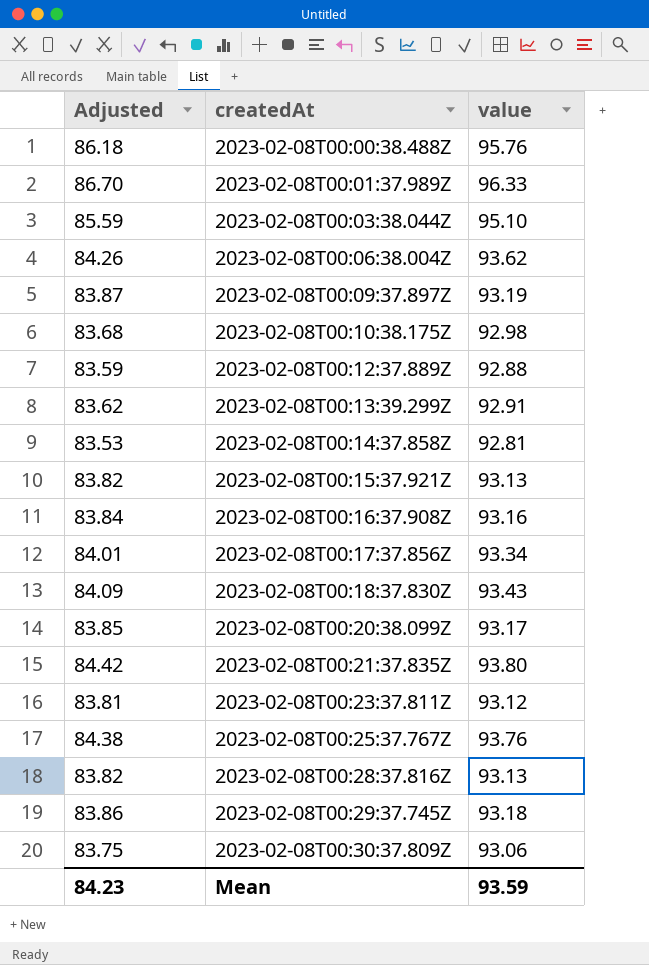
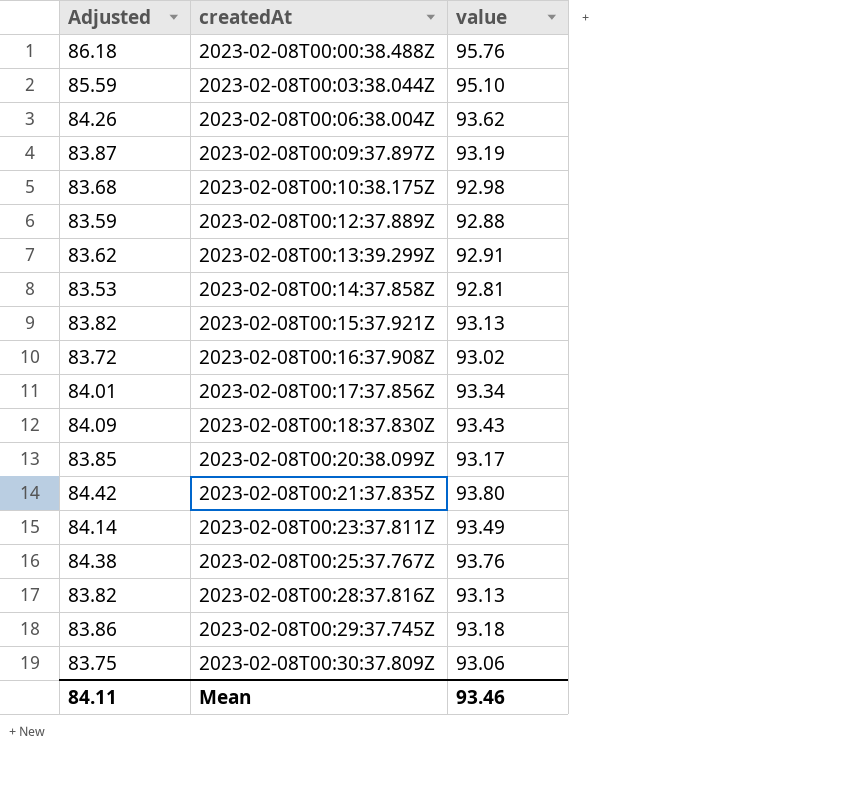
row 2023-02-08T00:01:37.989Z: 86.70 | 96.33 -> none
2023-02-08T00:16:37.908Z | Adjusted: 83.84 -> 83.72
2023-02-08T00:16:37.908Z | value: 93.16 -> 93.02
2023-02-08T00:23:37.811Z | Adjusted: 83.81 -> 84.14
2023-02-08T00:23:37.811Z | value: 93.12 -> 93.49
Mean | Adjusted: 84.23 -> 84.11
Mean | value: 93.59 -> 93.46

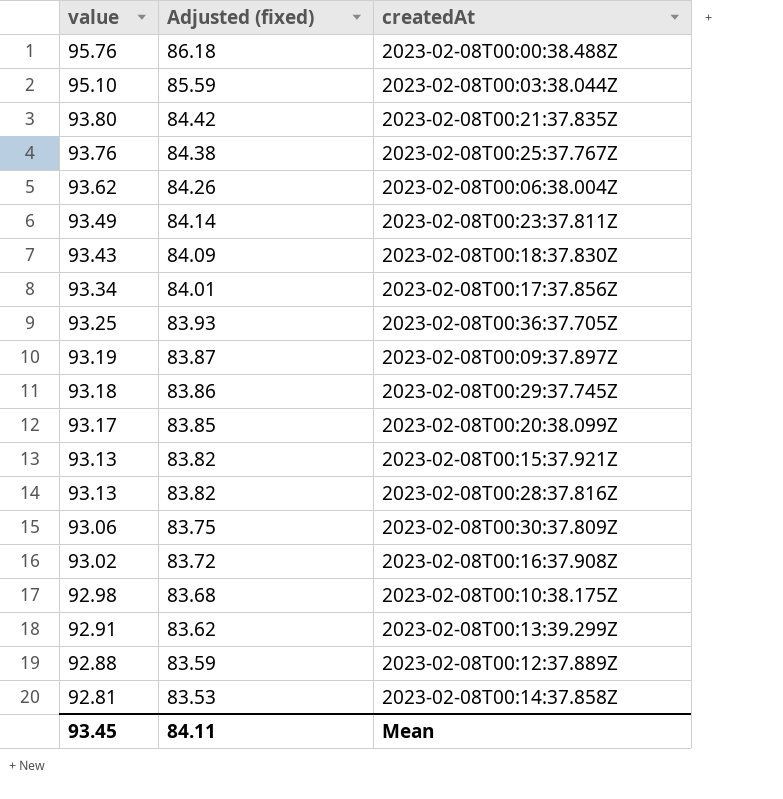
row order: createdAt ascending -> value descending
column value | position: 3 -> 1
column name: Adjusted -> Adjusted (fixed)
row 2023-02-08T00:36:37.705Z: none -> 93.25 | 83.93
Mean | value: 93.46 -> 93.45

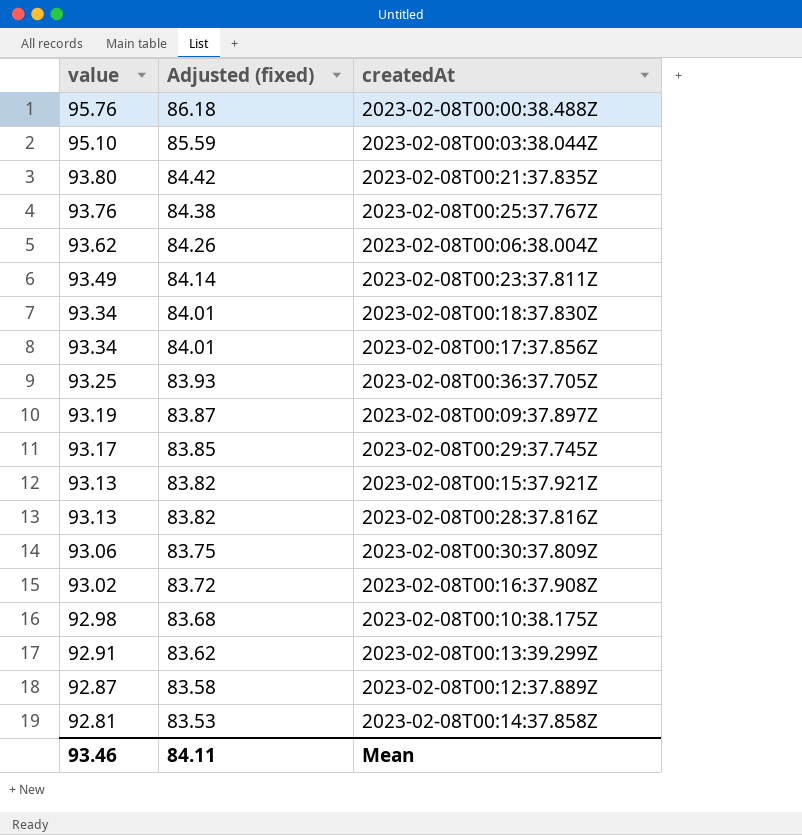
row 2023-02-08T00:20:38.099Z: 93.17 | 83.85 -> none
2023-02-08T00:18:37.830Z | value: 93.43 -> 93.34
2023-02-08T00:18:37.830Z | Adjusted (fixed): 84.09 -> 84.01
2023-02-08T00:29:37.745Z | value: 93.18 -> 93.17
2023-02-08T00:29:37.745Z | Adjusted (fixed): 83.86 -> 83.85
2023-02-08T00:12:37.889Z | value: 92.88 -> 92.87
2023-02-08T00:12:37.889Z | Adjusted (fixed): 83.59 -> 83.58
Mean | value: 93.45 -> 93.46

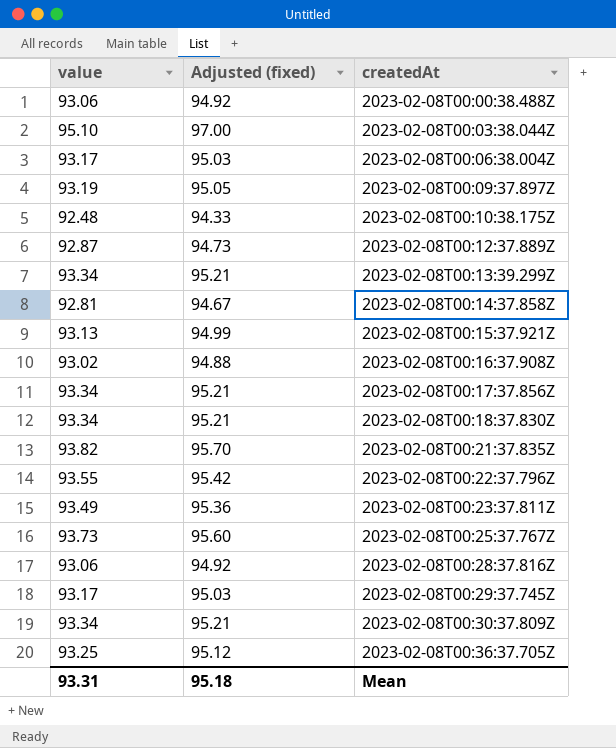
row order: value descending -> createdAt ascending
column Adjusted (fixed) | formula: [value] * 0.9 -> [value] * 1.02
2023-02-08T00:00:38.488Z | value: 95.76 -> 93.06
2023-02-08T00:06:38.004Z | value: 93.62 -> 93.17
2023-02-08T00:10:38.175Z | value: 92.98 -> 92.48
2023-02-08T00:13:39.299Z | value: 92.91 -> 93.34
2023-02-08T00:21:37.835Z | value: 93.80 -> 93.82
row 2023-02-08T00:22:37.796Z: none -> 93.55 | 95.42
2023-02-08T00:25:37.767Z | value: 93.76 -> 93.73
2023-02-08T00:28:37.816Z | value: 93.13 -> 93.06
2023-02-08T00:30:37.809Z | value: 93.06 -> 93.34
Mean | value: 93.46 -> 93.31
Mean | Adjusted (fixed): 84.11 -> 95.18

